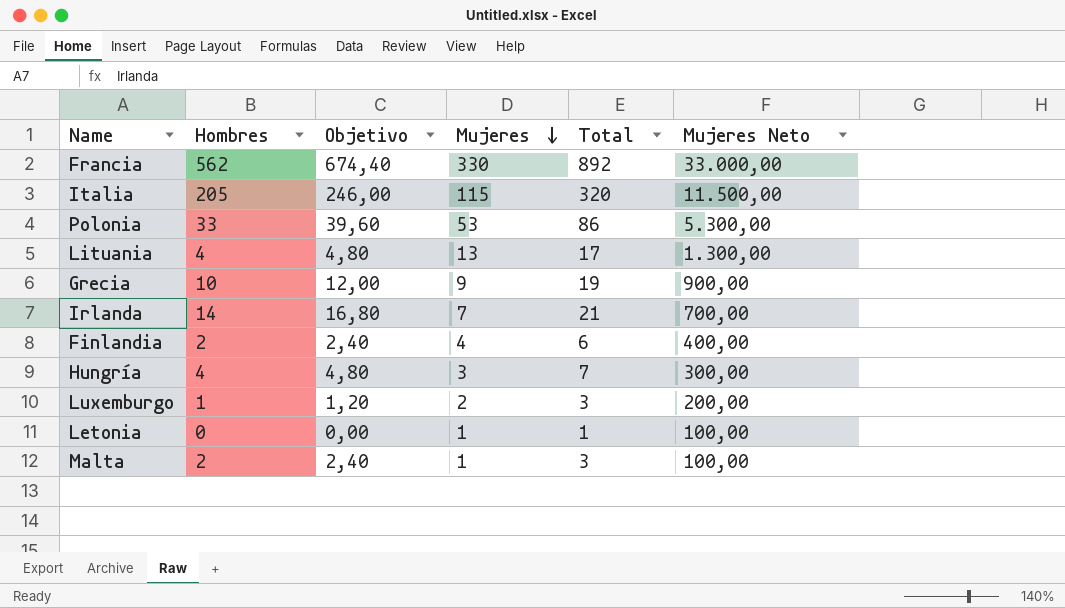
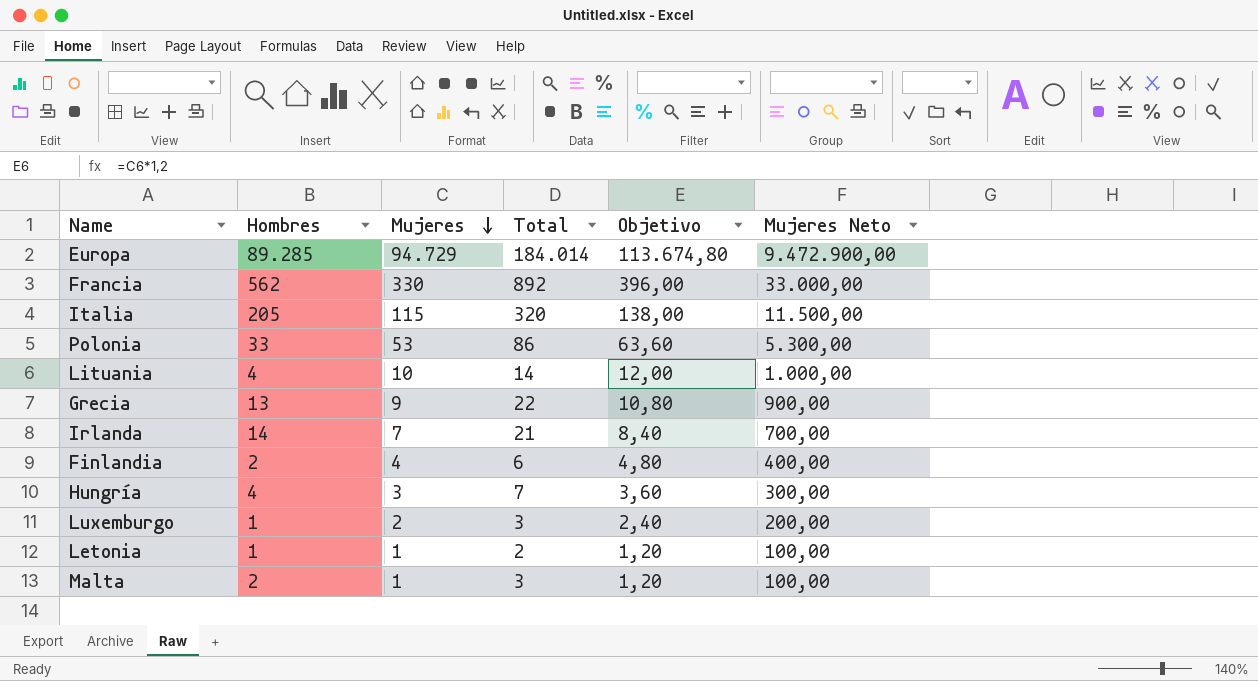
column Objetivo | formula: [Hombres] * 1,2 -> [Mujeres] * 1,2
column Objetivo | position: 3 -> 5
row Europa: none -> 89.285 | 94.729 | 184.014 | 113.674,80 | 9.472.900,00
Lituania | Mujeres: 13 -> 10
Lituania | Total: 17 -> 14
Lituania | Mujeres Neto: 1.300,00 -> 1.000,00
Grecia | Hombres: 10 -> 13
Grecia | Total: 19 -> 22
Letonia | Hombres: 0 -> 1
Letonia | Total: 1 -> 2

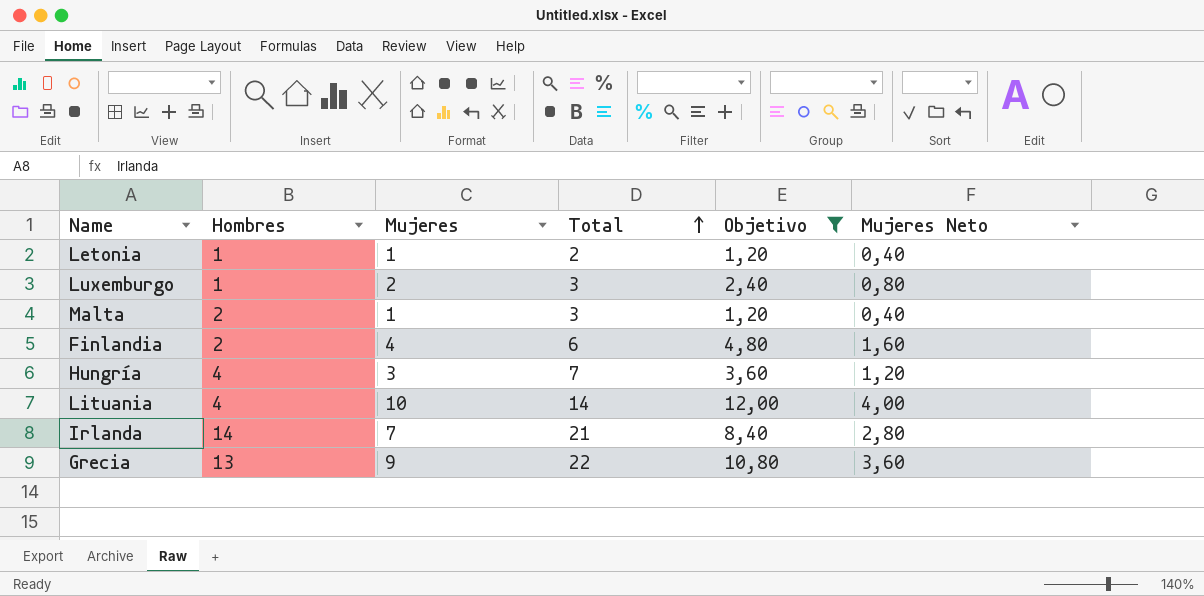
filter: none -> Objetivo <= 12,00
row order: Mujeres descending -> Total ascending
column Mujeres Neto | formula: [Mujeres] * 100 -> [Mujeres] * 0,4

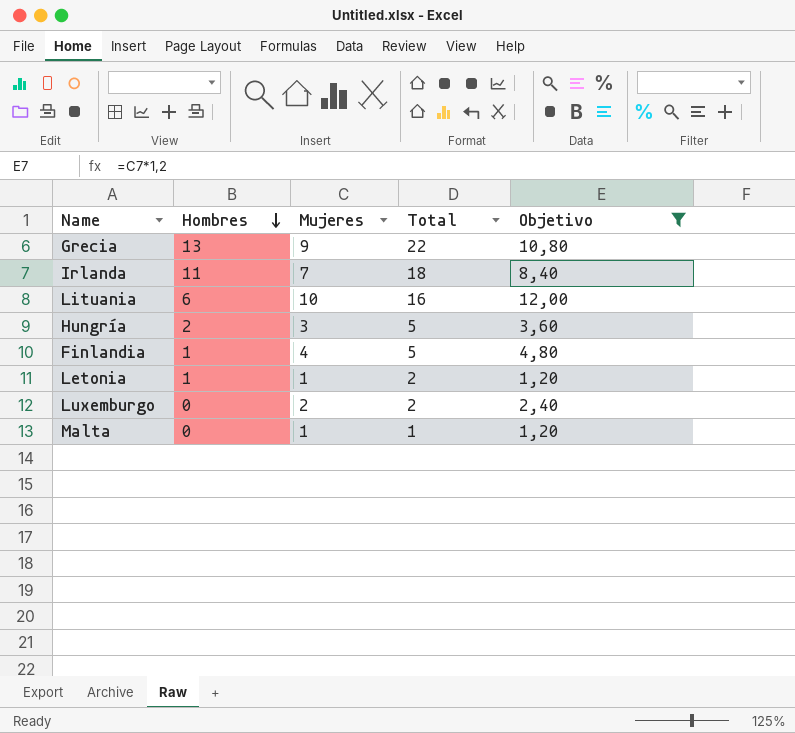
row order: Total ascending -> Hombres descending
column Mujeres Neto | formula: [Mujeres] * 0,4 -> none
Irlanda | Hombres: 14 -> 11
Irlanda | Total: 21 -> 18
Lituania | Hombres: 4 -> 6
Lituania | Total: 14 -> 16
Hungría | Hombres: 4 -> 2
Hungría | Total: 7 -> 5
Finlandia | Hombres: 2 -> 1
Finlandia | Total: 6 -> 5
Luxemburgo | Hombres: 1 -> 0
Luxemburgo | Total: 3 -> 2
Malta | Hombres: 2 -> 0
Malta | Total: 3 -> 1

